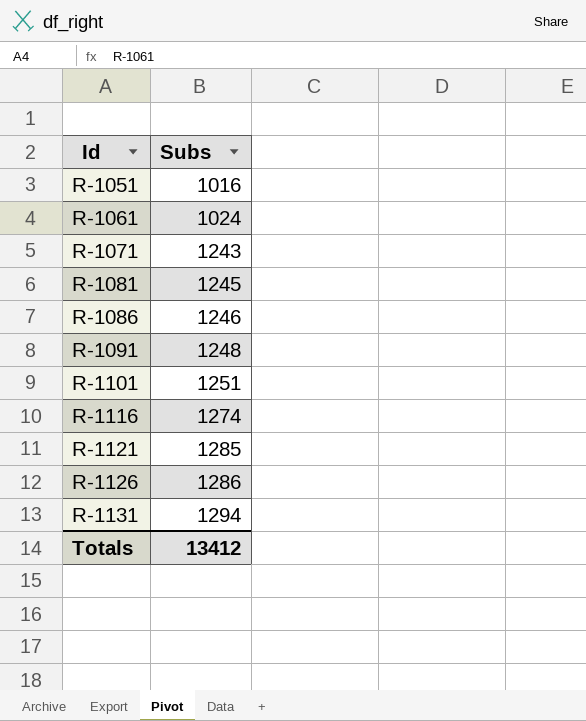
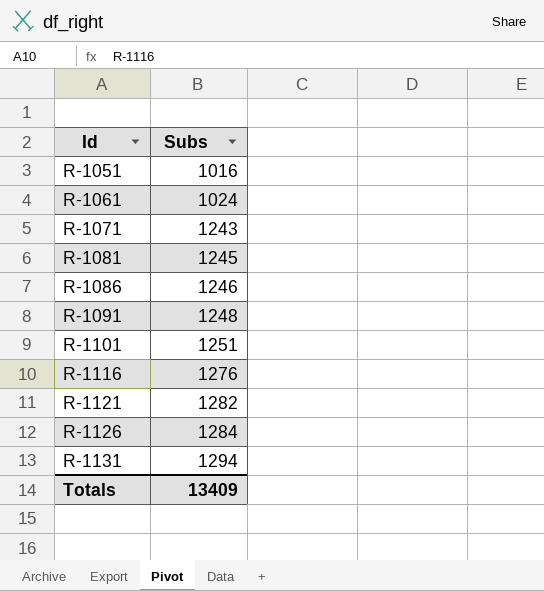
R-1116 | Subs: 1274 -> 1276
R-1121 | Subs: 1285 -> 1282
R-1126 | Subs: 1286 -> 1284
Totals | Subs: 13412 -> 13409

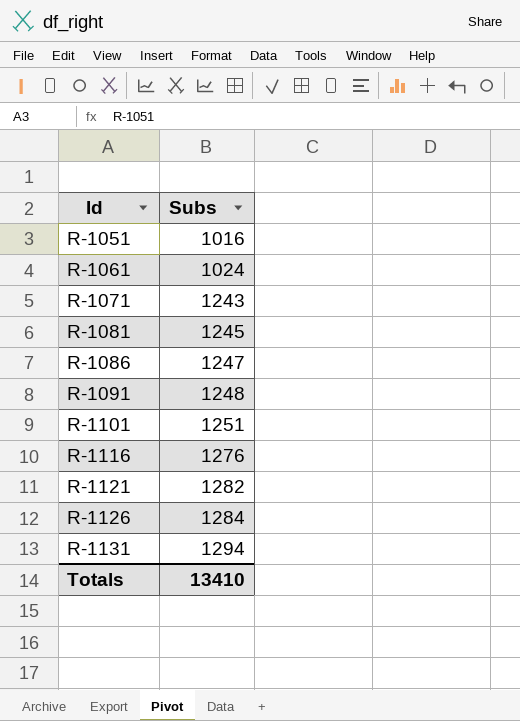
R-1086 | Subs: 1246 -> 1247
Totals | Subs: 13409 -> 13410

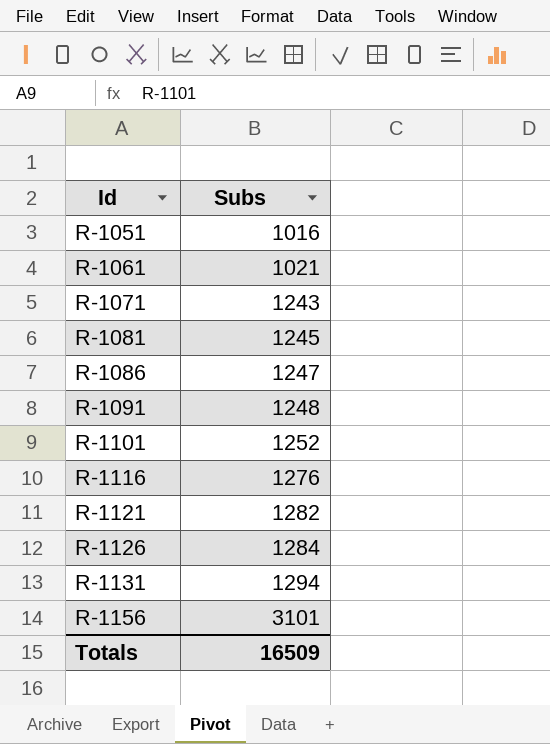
R-1061 | Subs: 1024 -> 1021
R-1101 | Subs: 1251 -> 1252
row R-1156: none -> 3101
Totals | Subs: 13410 -> 16509

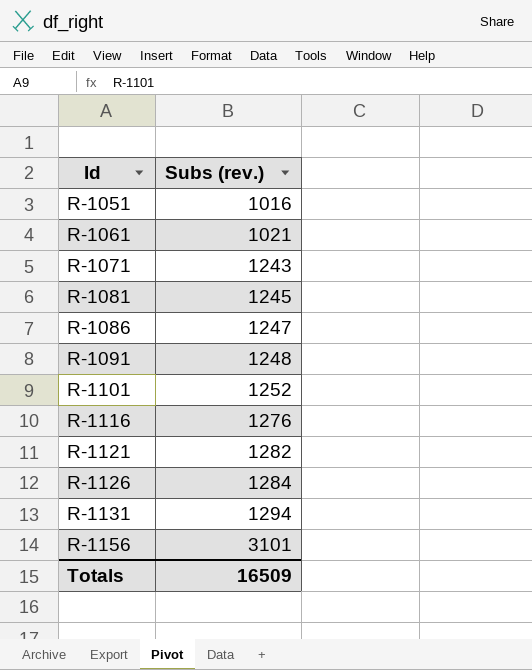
column name: Subs -> Subs (rev.)

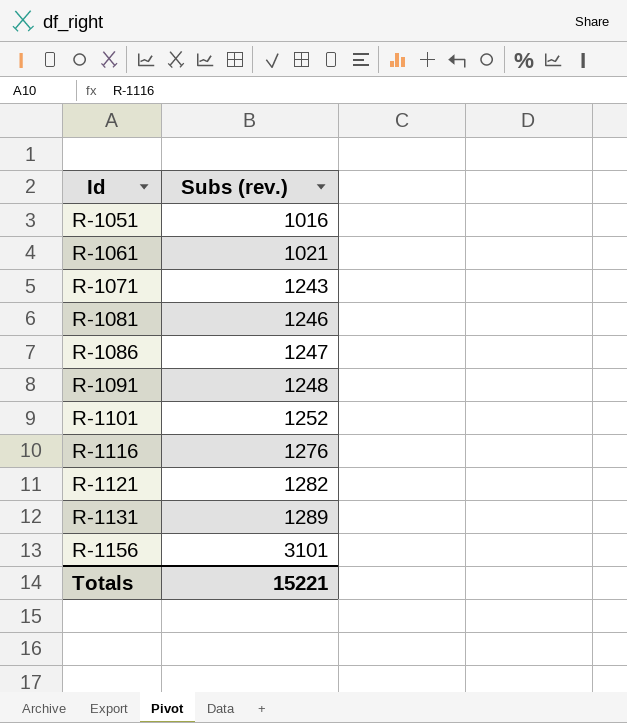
row R-1126: 1284 -> none
R-1081 | Subs (rev.): 1245 -> 1246
R-1131 | Subs (rev.): 1294 -> 1289
Totals | Subs (rev.): 16509 -> 15221

